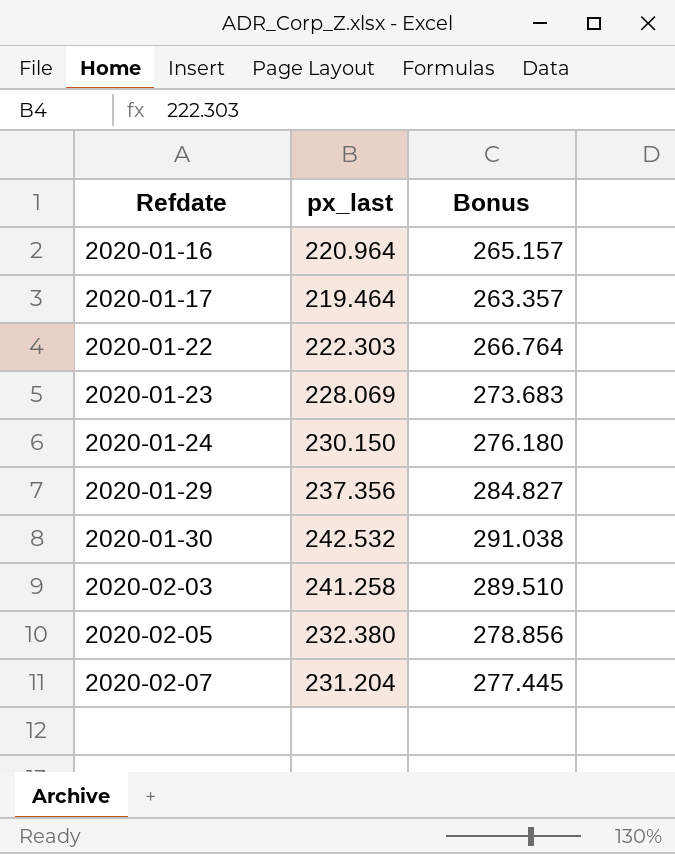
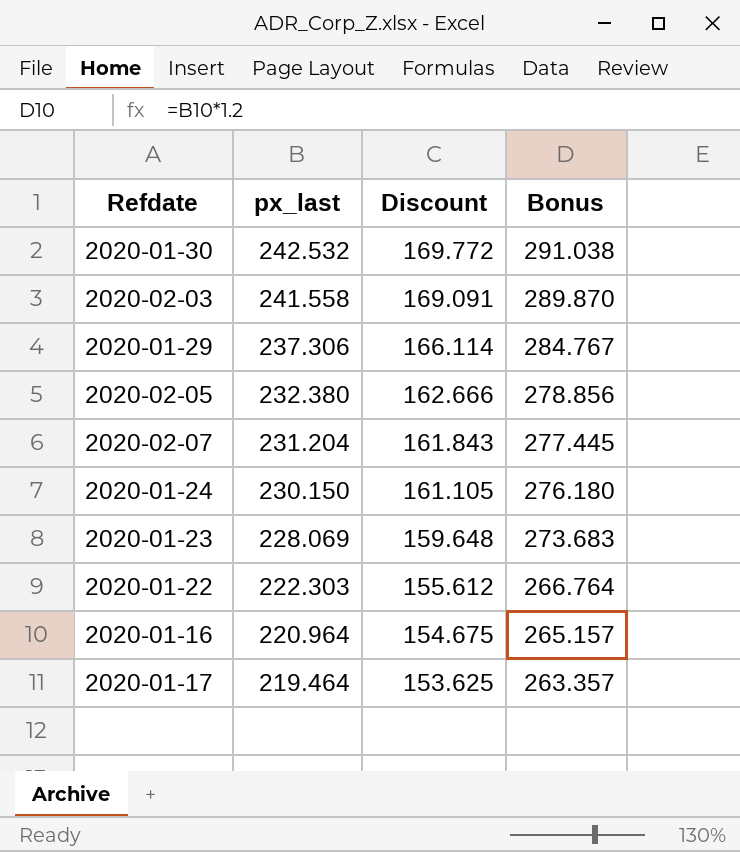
row order: Refdate ascending -> px_last descending
column Discount | formula: none -> [px_last] * 0.7
2020-02-03 | px_last: 241.258 -> 241.558
2020-02-03 | Bonus: 289.510 -> 289.870
2020-01-29 | px_last: 237.356 -> 237.306
2020-01-29 | Bonus: 284.827 -> 284.767

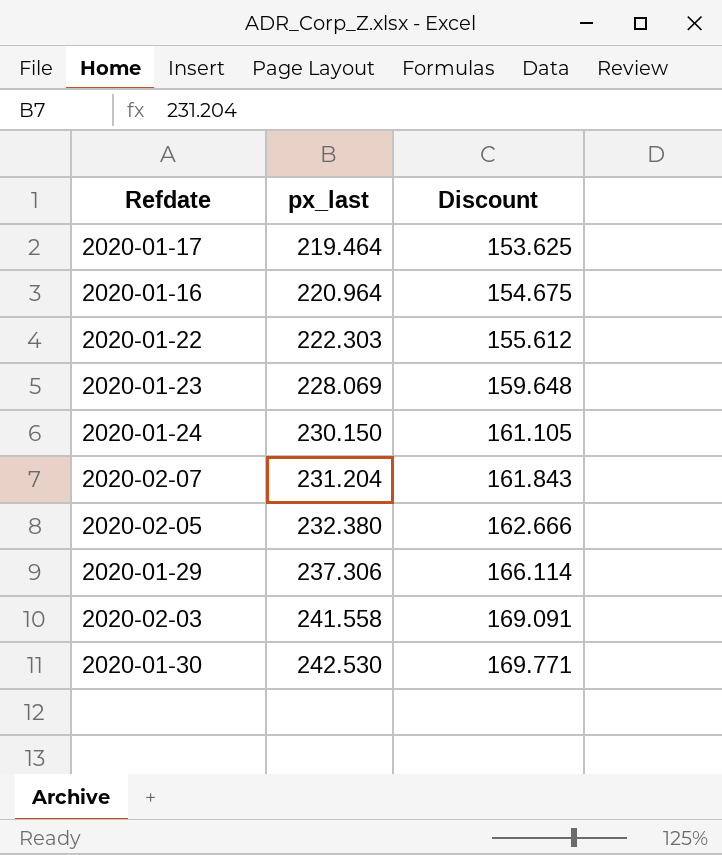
row order: px_last descending -> px_last ascending
column Bonus | formula: [px_last] * 1.2 -> none
2020-01-30 | px_last: 242.532 -> 242.530
2020-01-30 | Discount: 169.772 -> 169.771

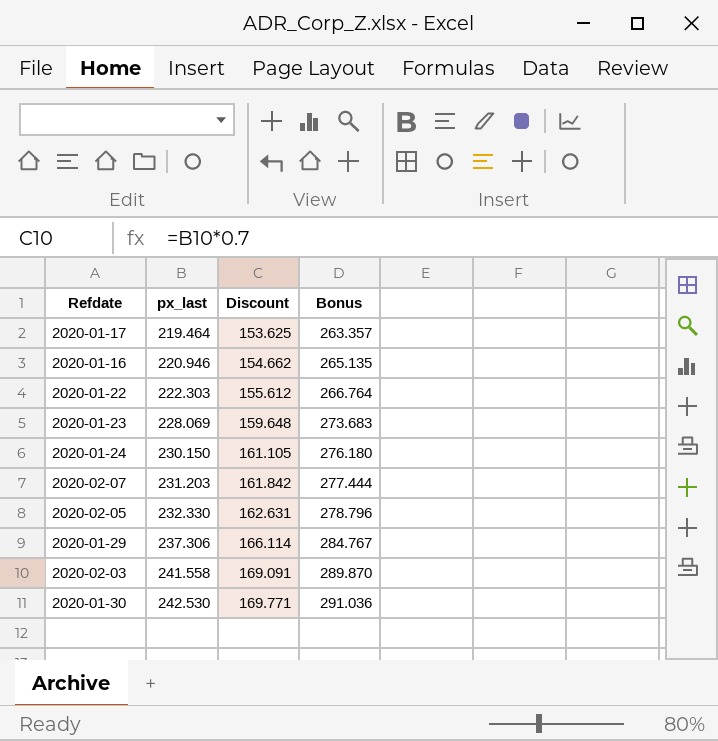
column Bonus | formula: none -> [px_last] * 1.2
2020-01-16 | px_last: 220.964 -> 220.946
2020-01-16 | Discount: 154.675 -> 154.662
2020-02-07 | px_last: 231.204 -> 231.203
2020-02-07 | Discount: 161.843 -> 161.842
2020-02-05 | px_last: 232.380 -> 232.330
2020-02-05 | Discount: 162.666 -> 162.631

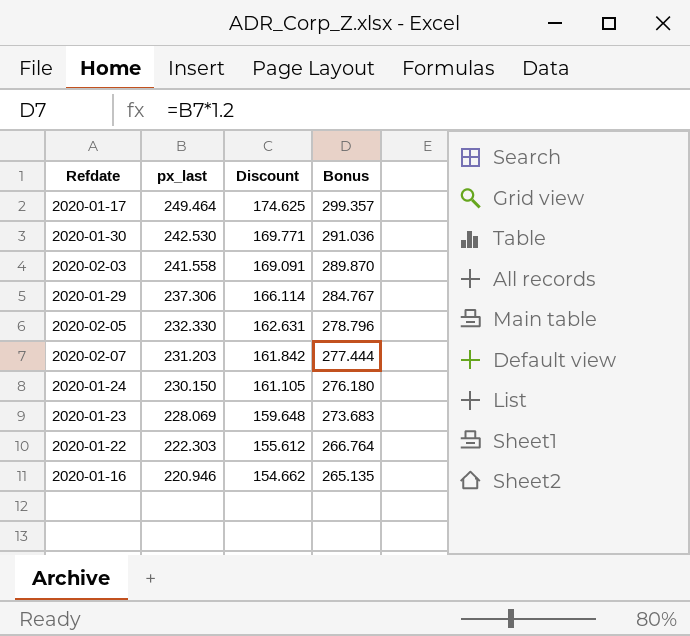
row order: px_last ascending -> px_last descending
2020-01-17 | px_last: 219.464 -> 249.464
2020-01-17 | Discount: 153.625 -> 174.625
2020-01-17 | Bonus: 263.357 -> 299.357

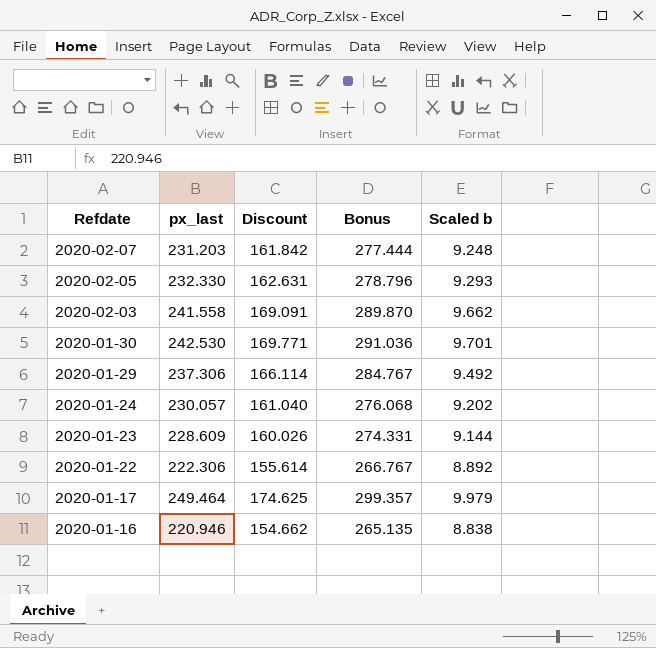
row order: px_last descending -> Refdate descending
column Scaled b | formula: none -> [px_last] * 0.04
2020-01-24 | px_last: 230.150 -> 230.057
2020-01-24 | Discount: 161.105 -> 161.040
2020-01-24 | Bonus: 276.180 -> 276.068
2020-01-23 | px_last: 228.069 -> 228.609
2020-01-23 | Discount: 159.648 -> 160.026
2020-01-23 | Bonus: 273.683 -> 274.331
2020-01-22 | px_last: 222.303 -> 222.306
2020-01-22 | Discount: 155.612 -> 155.614
2020-01-22 | Bonus: 266.764 -> 266.767

